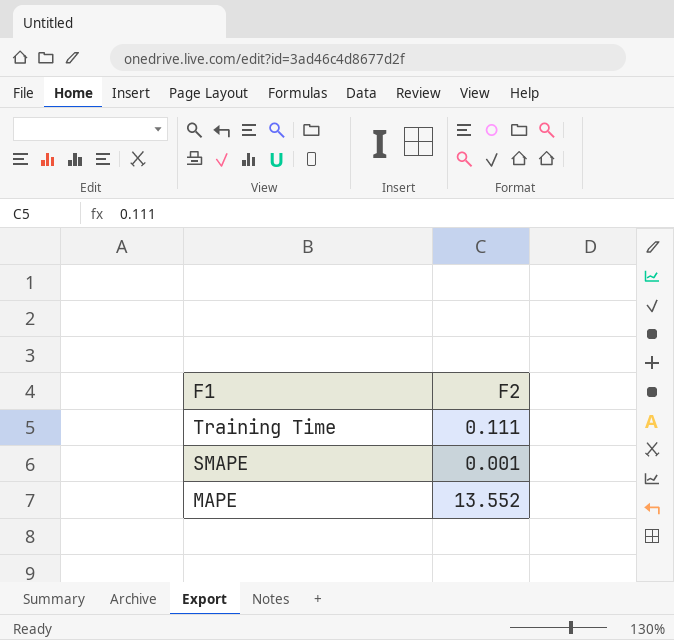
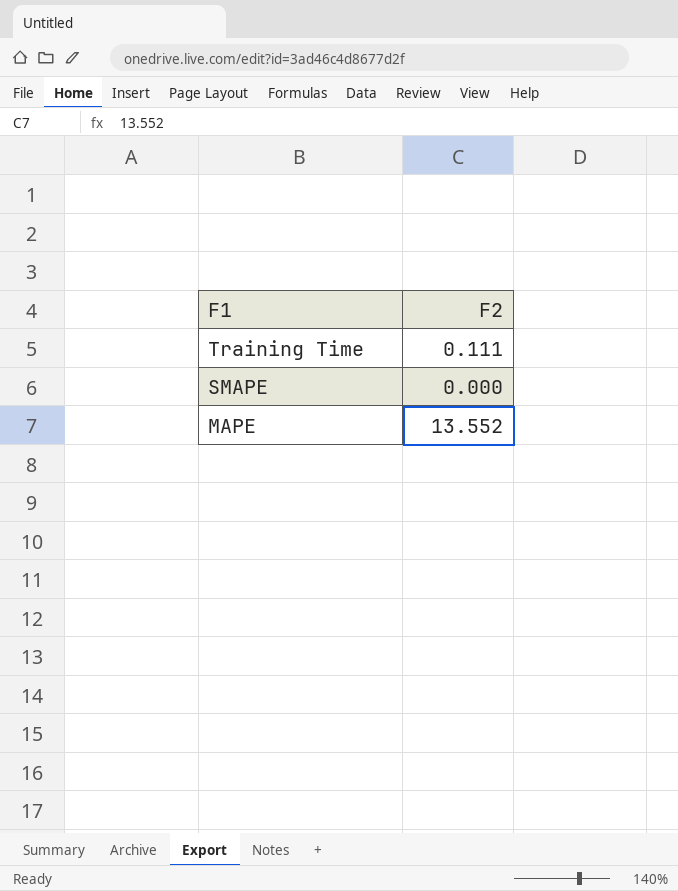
SMAPE | F2: 0.001 -> 0.000

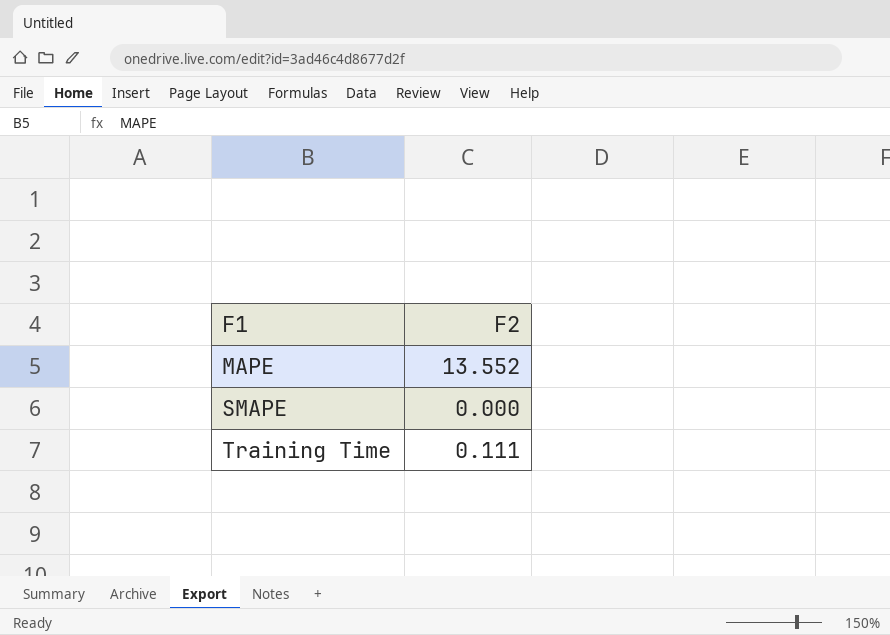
row order: F1 descending -> F1 ascending

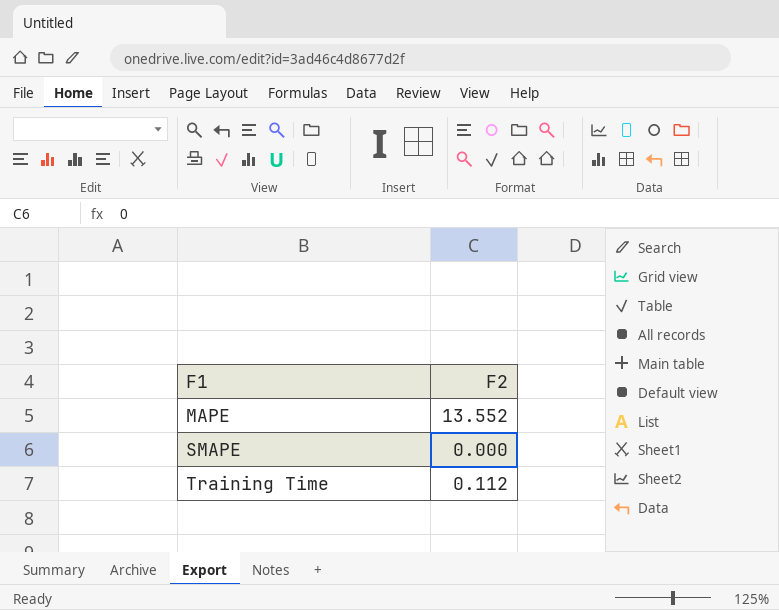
Training Time | F2: 0.111 -> 0.112

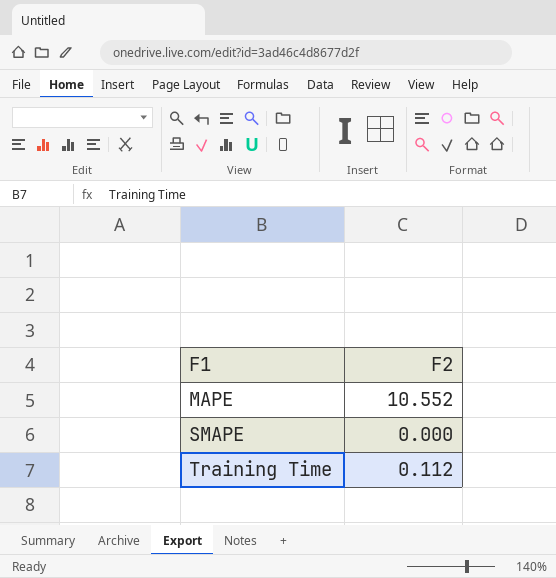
MAPE | F2: 13.552 -> 10.552

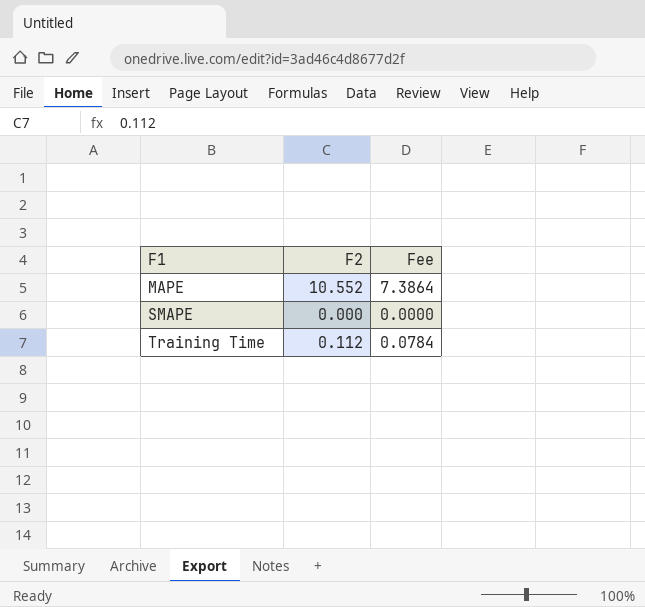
column Fee | formula: none -> [F2] * 0.7

